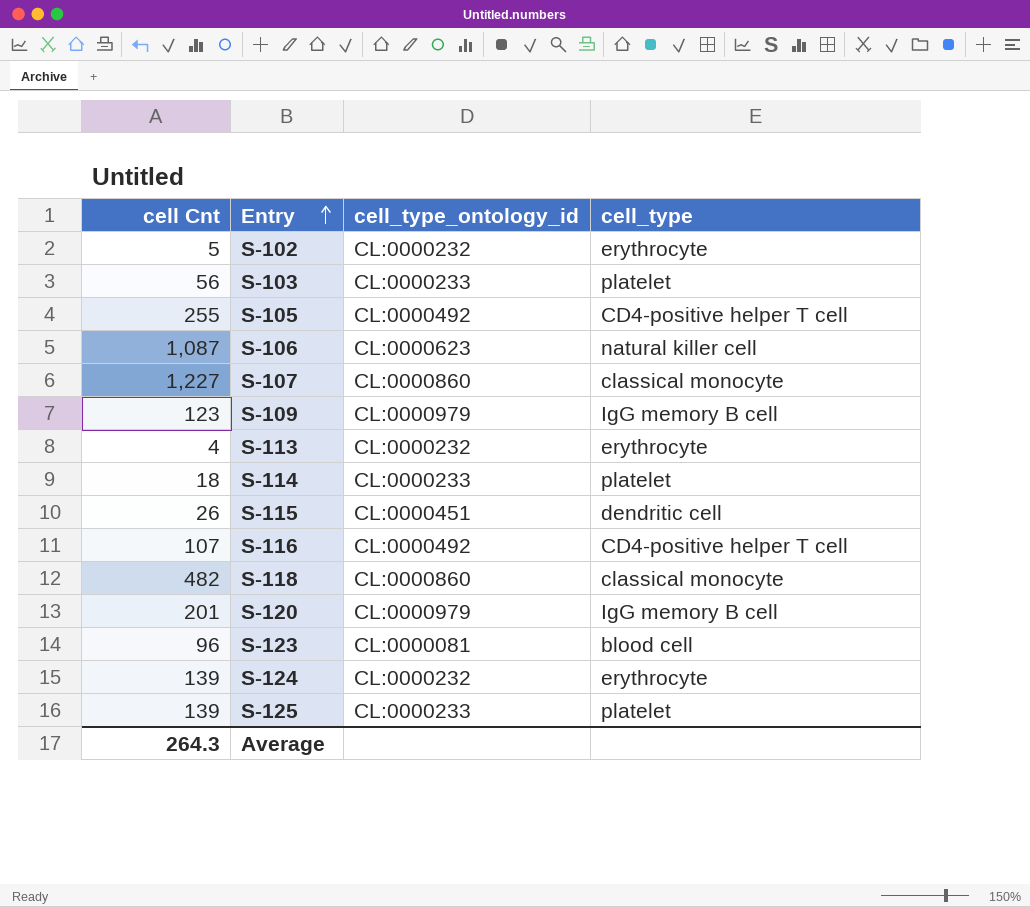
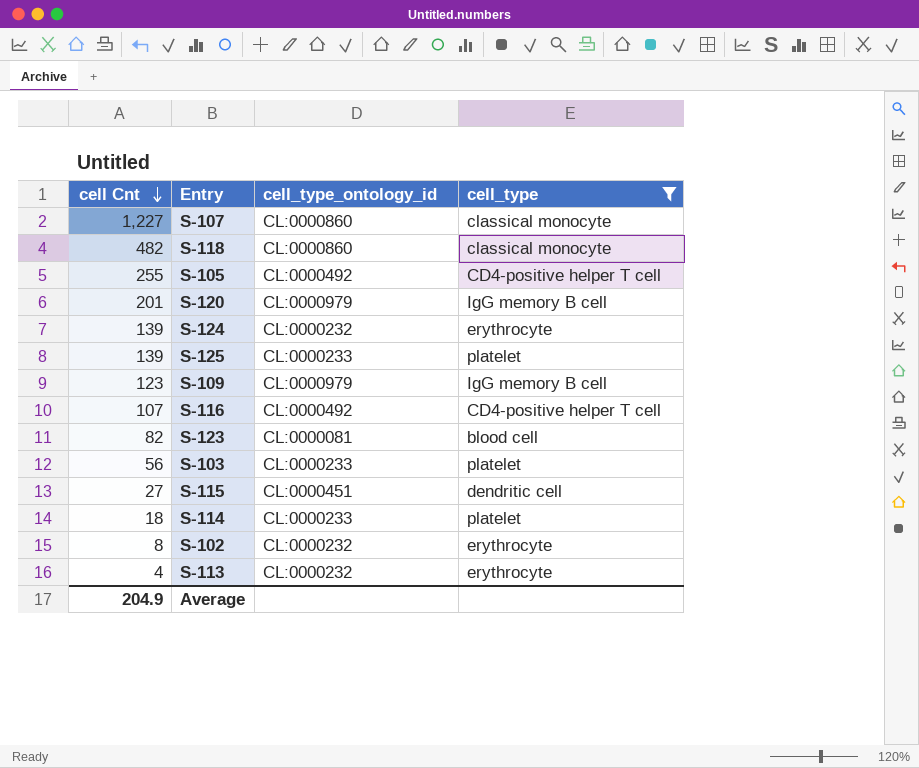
filter: none -> cell_type != natural killer cell
row order: Entry ascending -> cell Cnt descending
S-123 | cell Cnt: 96 -> 82
S-115 | cell Cnt: 26 -> 27
S-102 | cell Cnt: 5 -> 8
Average | cell Cnt: 264.3 -> 204.9

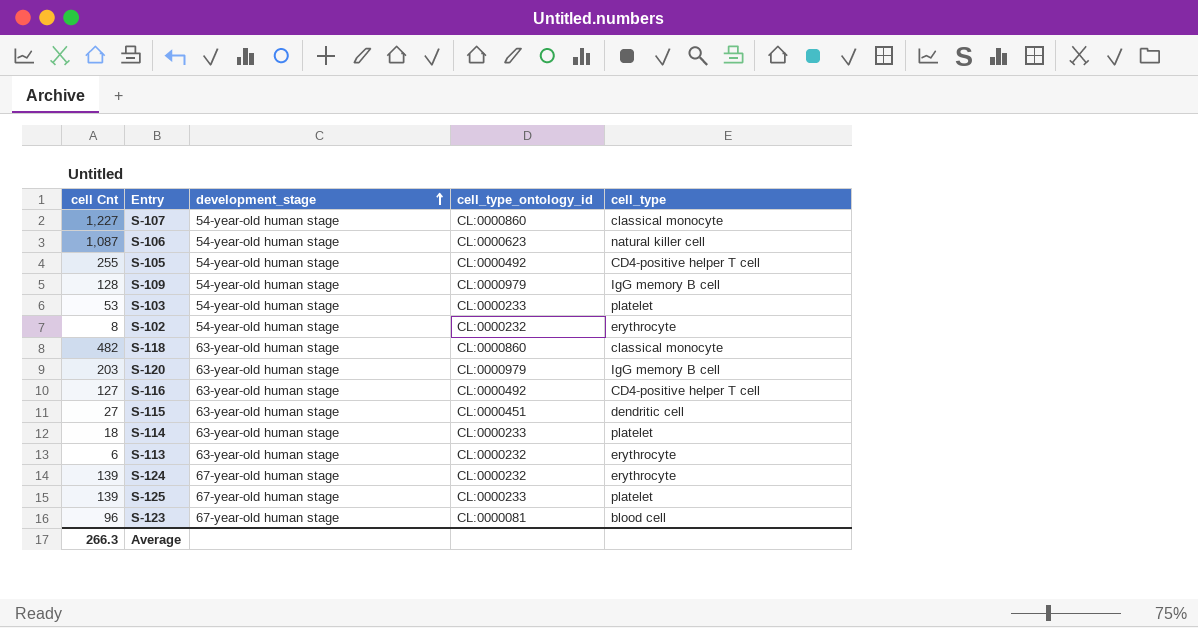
filter: cell_type != natural killer cell -> none
row order: cell Cnt descending -> development_stage ascending
column development_stage | position: none -> 3
S-109 | cell Cnt: 123 -> 128
S-103 | cell Cnt: 56 -> 53
S-120 | cell Cnt: 201 -> 203
S-116 | cell Cnt: 107 -> 127
S-113 | cell Cnt: 4 -> 6
S-123 | cell Cnt: 82 -> 96
Average | cell Cnt: 204.9 -> 266.3

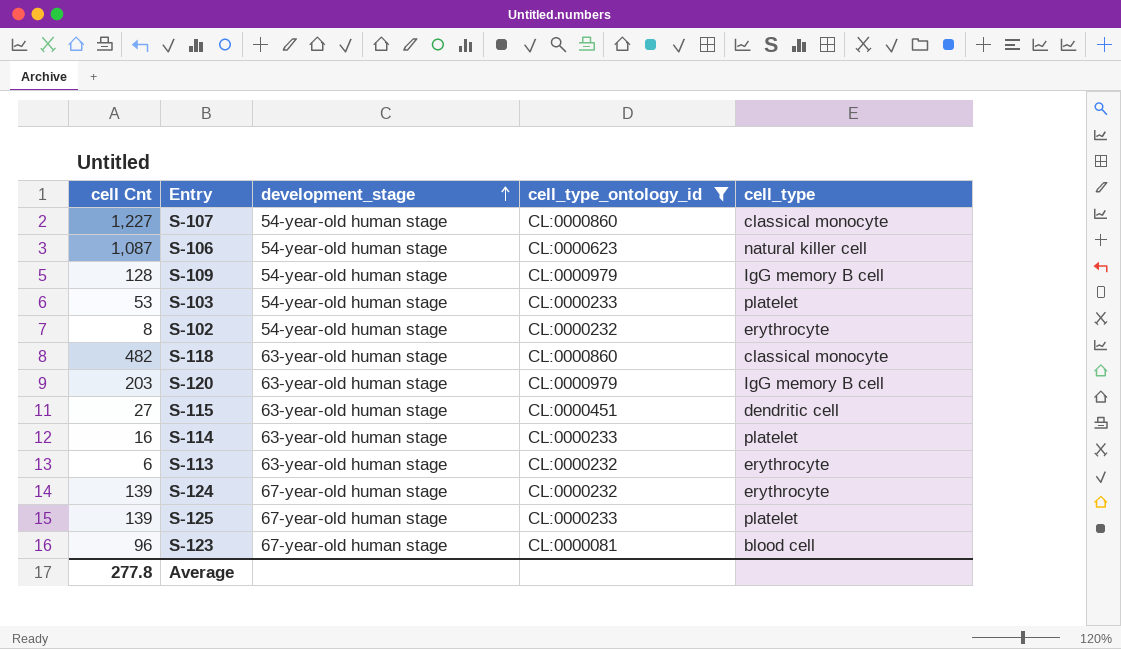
filter: none -> cell_type_ontology_id != CL:0000492
S-114 | cell Cnt: 18 -> 16
Average | cell Cnt: 266.3 -> 277.8

